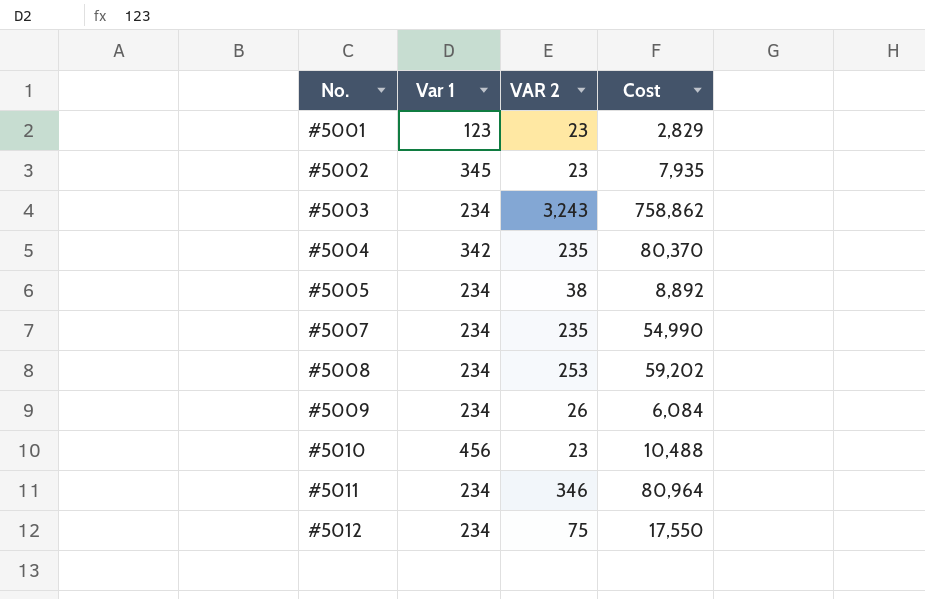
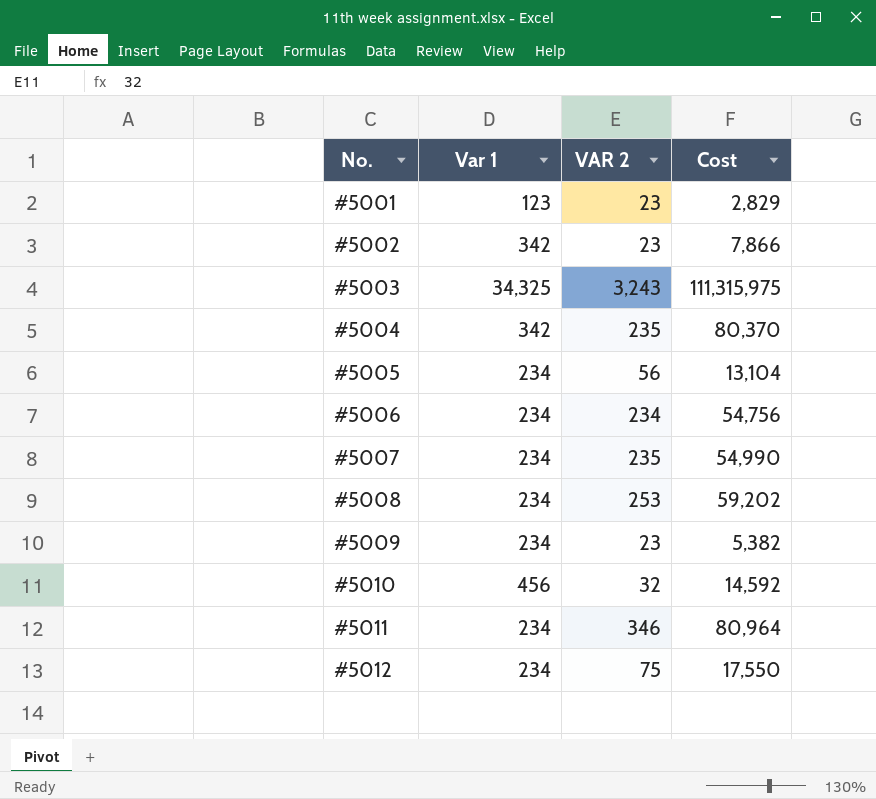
#5002 | Var 1: 345 -> 342
#5002 | Cost: 7,935 -> 7,866
#5003 | Var 1: 234 -> 34,325
#5003 | Cost: 758,862 -> 111,315,975
#5005 | VAR 2: 38 -> 56
#5005 | Cost: 8,892 -> 13,104
row #5006: none -> 234 | 234 | 54,756
#5009 | VAR 2: 26 -> 23
#5009 | Cost: 6,084 -> 5,382
#5010 | VAR 2: 23 -> 32
#5010 | Cost: 10,488 -> 14,592

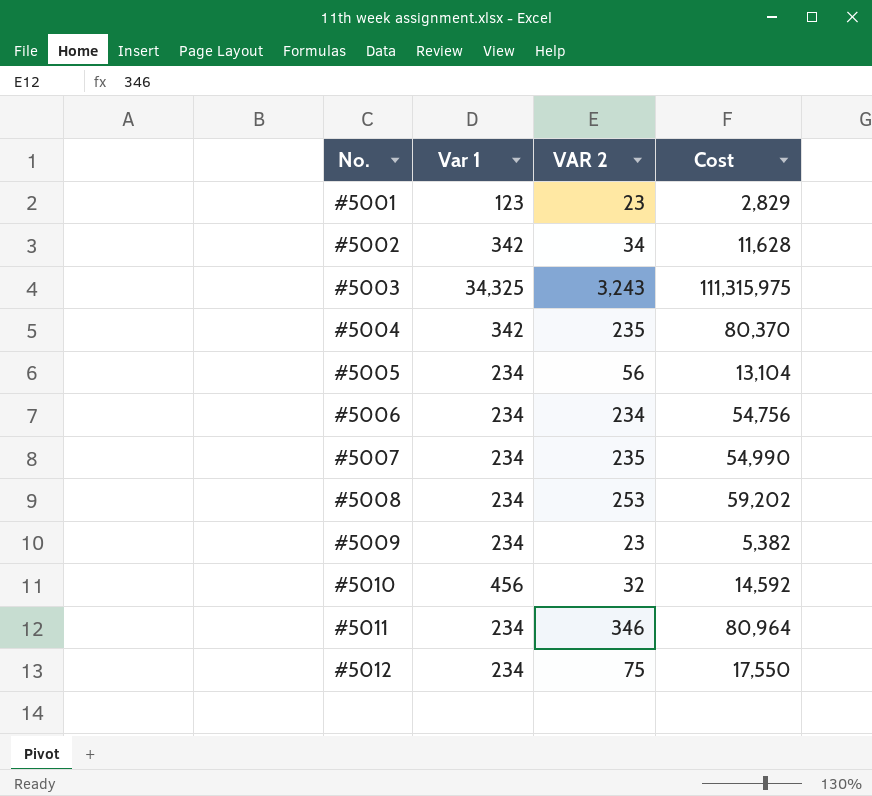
#5002 | VAR 2: 23 -> 34
#5002 | Cost: 7,866 -> 11,628

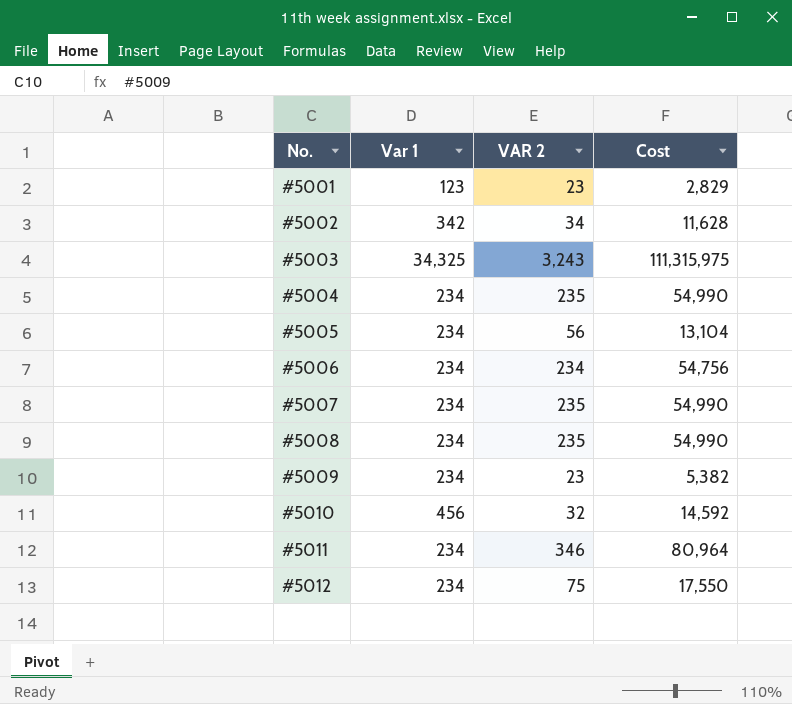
#5004 | Var 1: 342 -> 234
#5004 | Cost: 80,370 -> 54,990
#5008 | VAR 2: 253 -> 235
#5008 | Cost: 59,202 -> 54,990

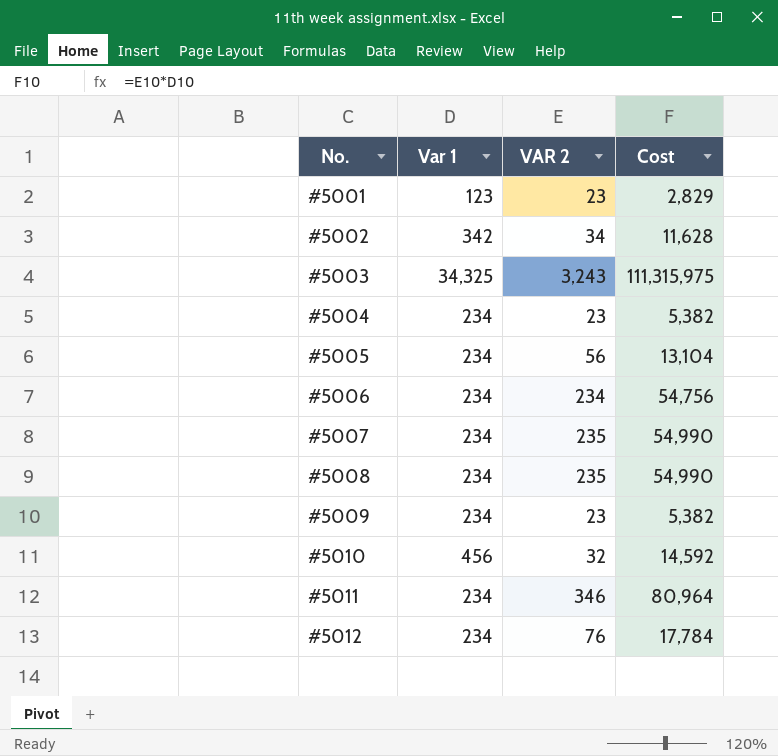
#5004 | VAR 2: 235 -> 23
#5004 | Cost: 54,990 -> 5,382
#5012 | VAR 2: 75 -> 76
#5012 | Cost: 17,550 -> 17,784

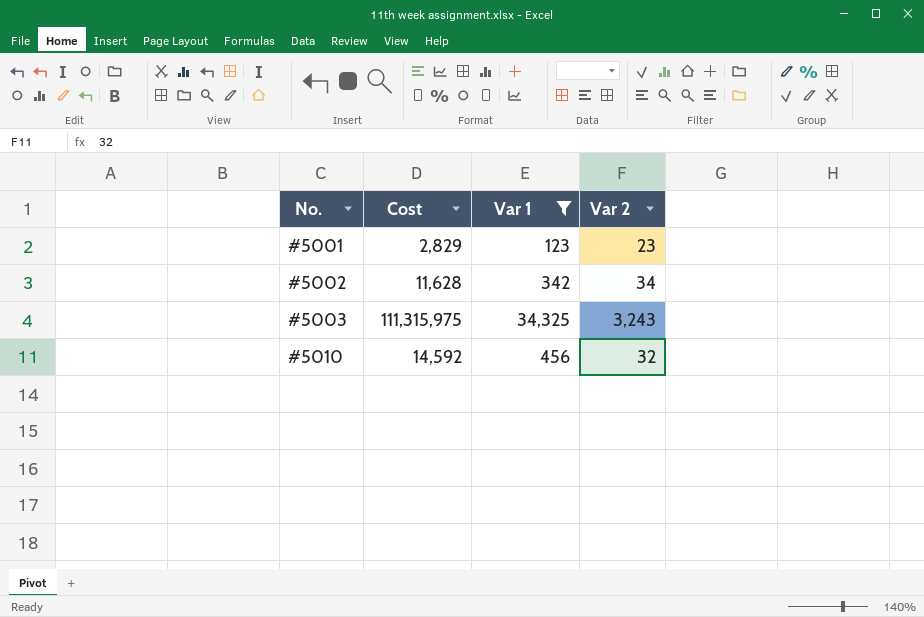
filter: none -> Var 1 != 234
column Cost | position: 4 -> 2
column name: VAR 2 -> Var 2

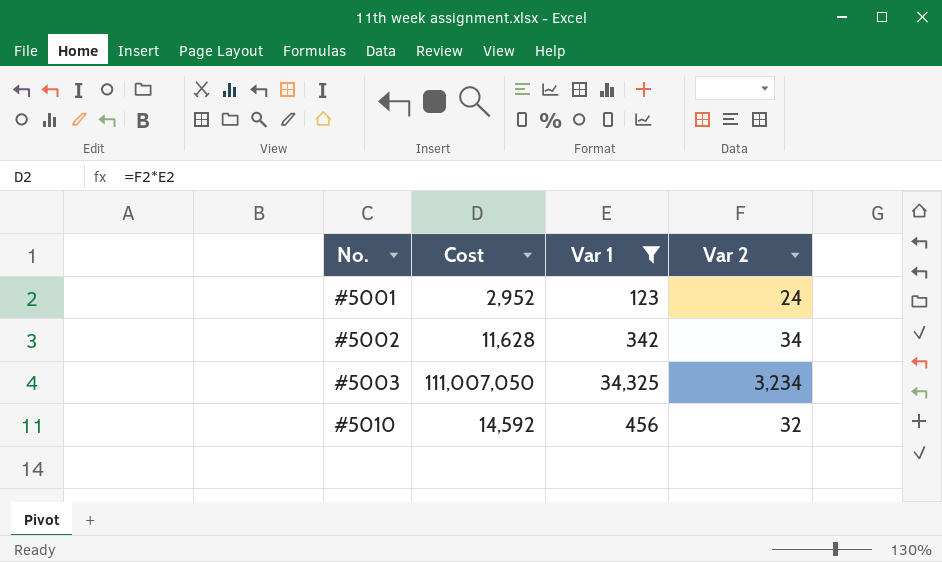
#5001 | Cost: 2,829 -> 2,952
#5001 | Var 2: 23 -> 24
#5003 | Cost: 111,315,975 -> 111,007,050
#5003 | Var 2: 3,243 -> 3,234

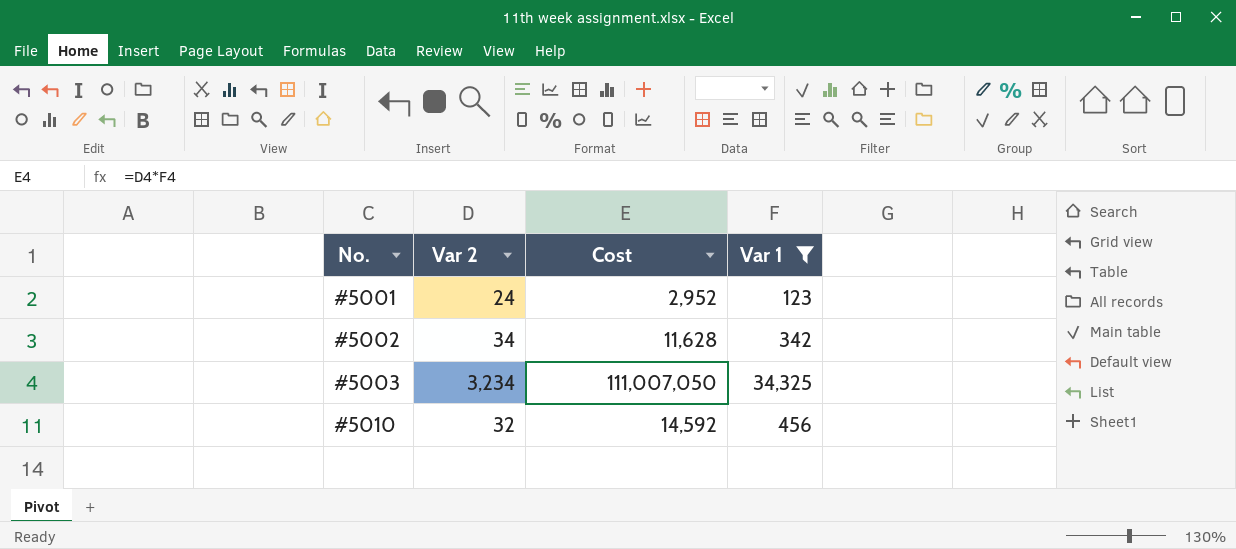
column Var 2 | position: 4 -> 2

